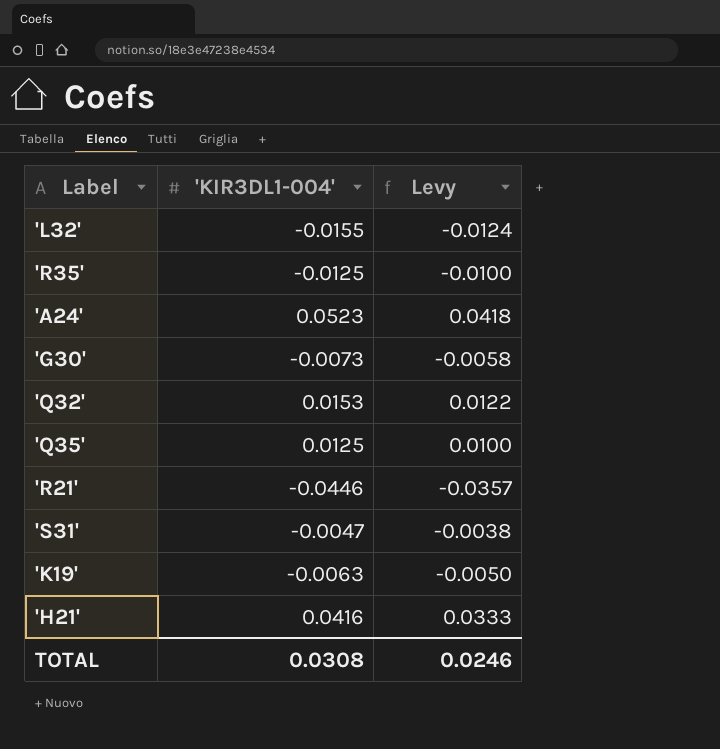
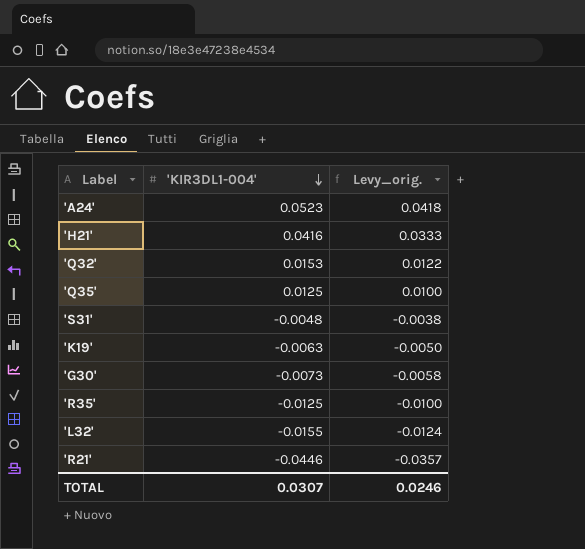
row order: none -> 'KIR3DL1-004' descending
column name: Levy -> Levy_orig.
'S31' | 'KIR3DL1-004': -0.0047 -> -0.0048
TOTAL | 'KIR3DL1-004': 0.0308 -> 0.0307

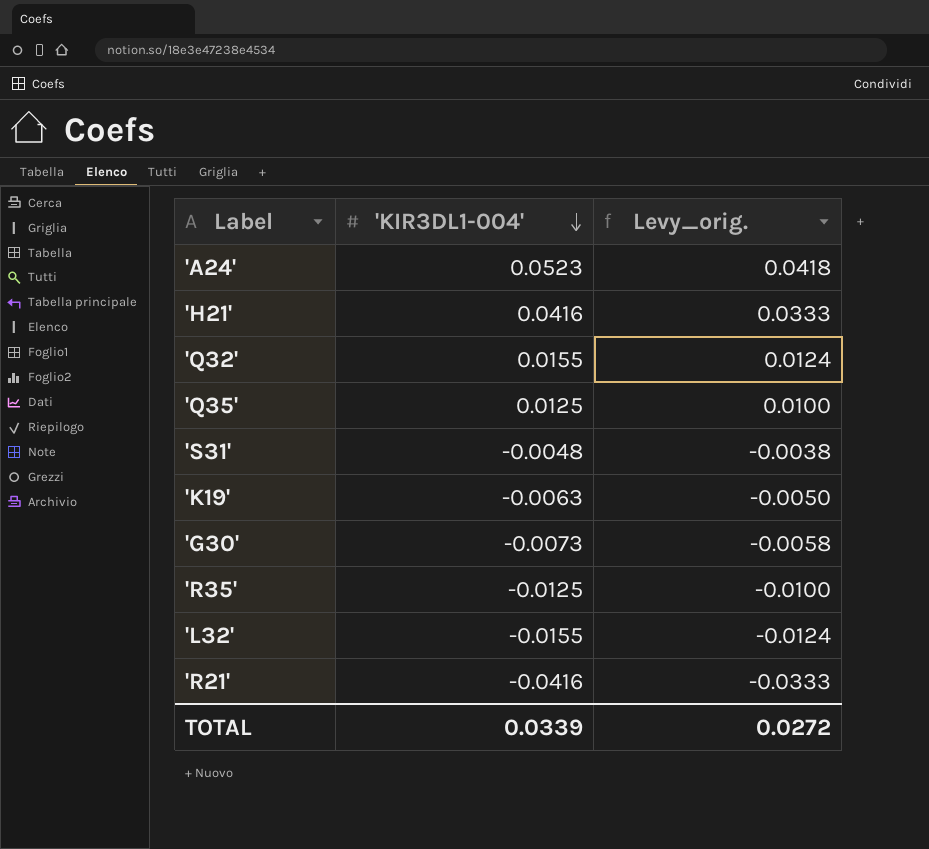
'Q32' | 'KIR3DL1-004': 0.0153 -> 0.0155
'Q32' | Levy_orig.: 0.0122 -> 0.0124
'R21' | 'KIR3DL1-004': -0.0446 -> -0.0416
'R21' | Levy_orig.: -0.0357 -> -0.0333
TOTAL | 'KIR3DL1-004': 0.0307 -> 0.0339
TOTAL | Levy_orig.: 0.0246 -> 0.0272

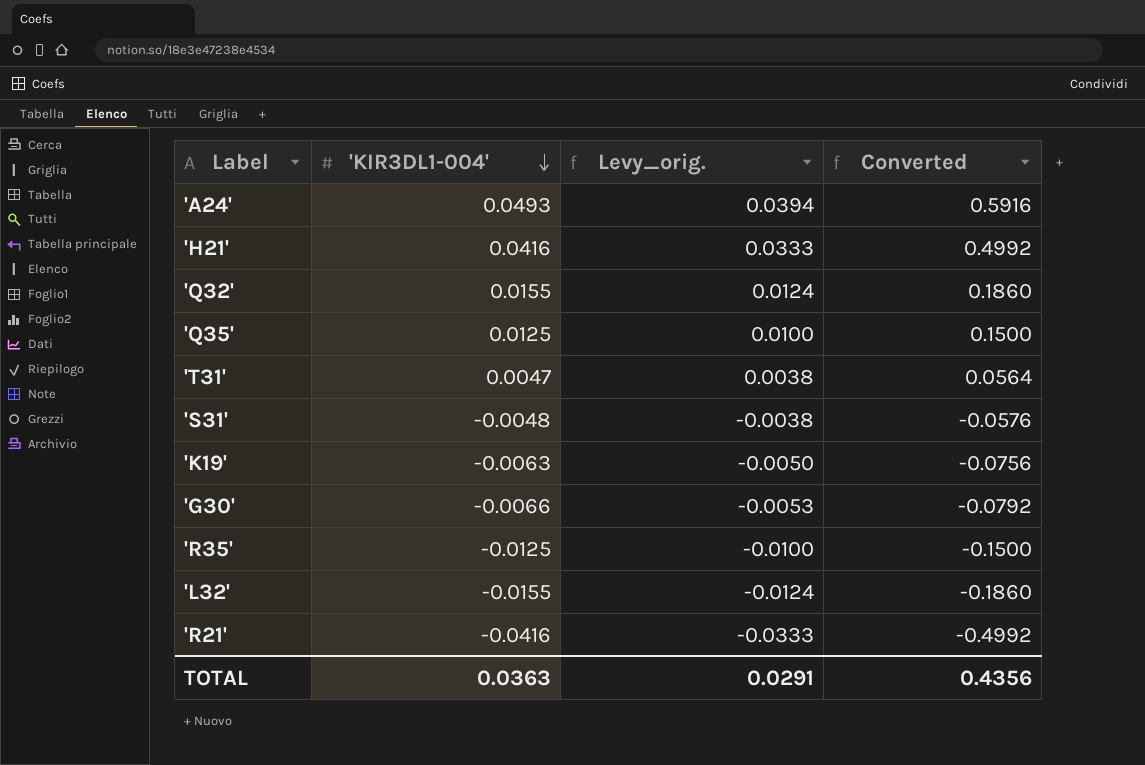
column Converted | formula: none -> ['KIR3DL1-004'] * 12
'A24' | 'KIR3DL1-004': 0.0523 -> 0.0493
'A24' | Levy_orig.: 0.0418 -> 0.0394
row 'T31': none -> 0.0047 | 0.0038 | 0.0564
'G30' | 'KIR3DL1-004': -0.0073 -> -0.0066
'G30' | Levy_orig.: -0.0058 -> -0.0053
TOTAL | 'KIR3DL1-004': 0.0339 -> 0.0363
TOTAL | Levy_orig.: 0.0272 -> 0.0291

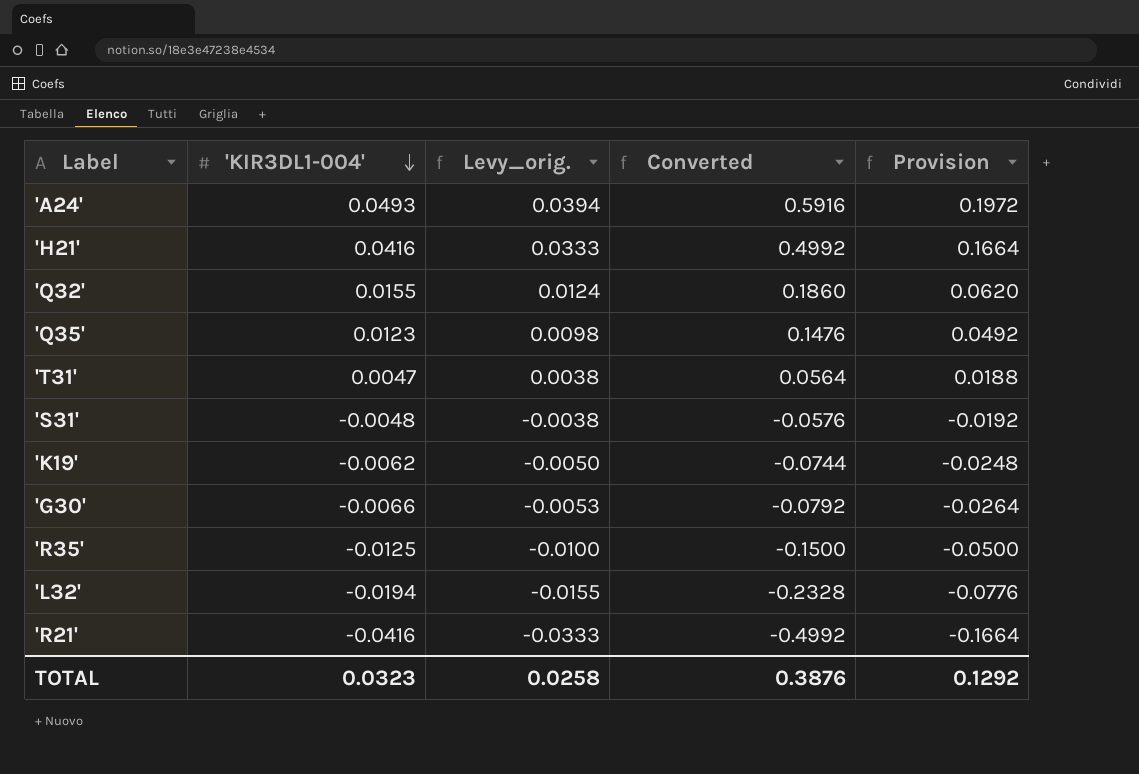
column Provision | formula: none -> ['KIR3DL1-004'] * 4
'Q35' | 'KIR3DL1-004': 0.0125 -> 0.0123
'Q35' | Levy_orig.: 0.0100 -> 0.0098
'Q35' | Converted: 0.1500 -> 0.1476
'K19' | 'KIR3DL1-004': -0.0063 -> -0.0062
'K19' | Converted: -0.0756 -> -0.0744
'L32' | 'KIR3DL1-004': -0.0155 -> -0.0194
'L32' | Levy_orig.: -0.0124 -> -0.0155
'L32' | Converted: -0.1860 -> -0.2328
TOTAL | 'KIR3DL1-004': 0.0363 -> 0.0323
TOTAL | Levy_orig.: 0.0291 -> 0.0258
TOTAL | Converted: 0.4356 -> 0.3876

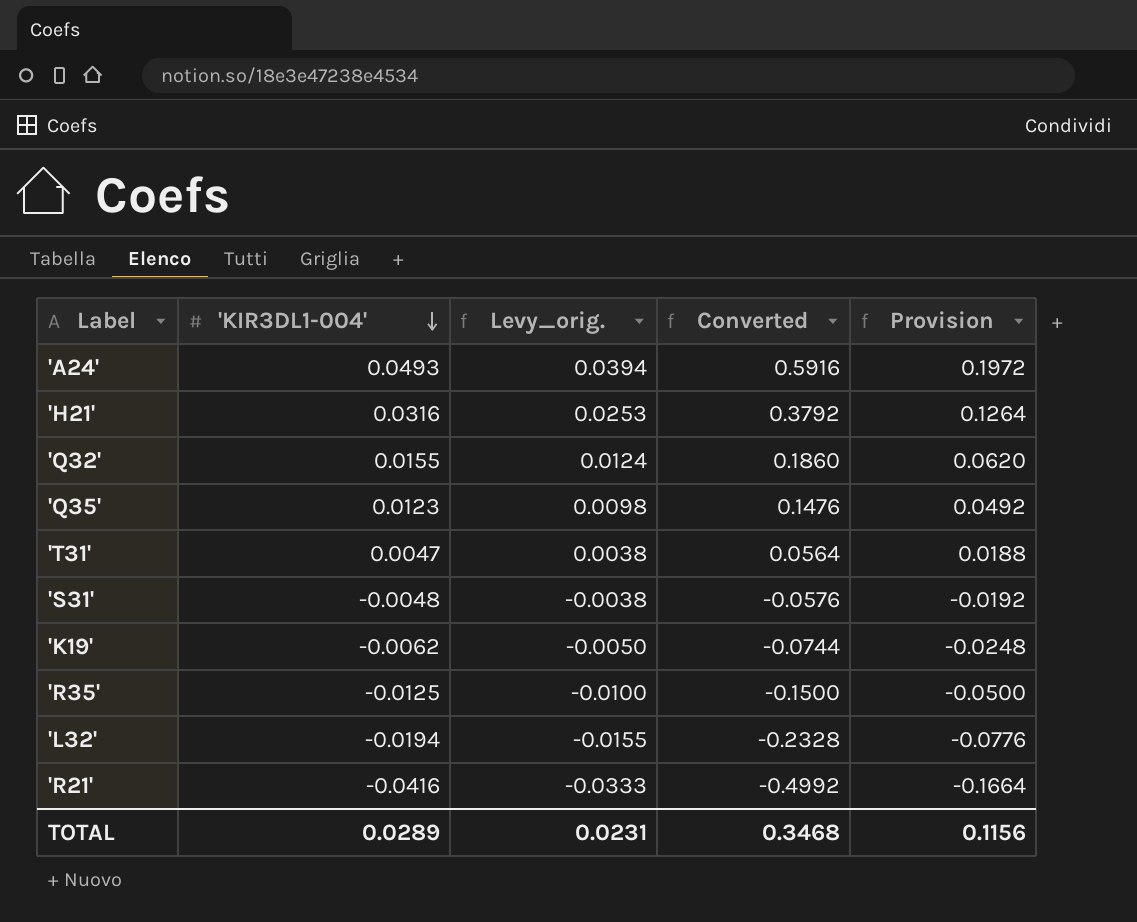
row 'G30': -0.0066 | -0.0053 | -0.0792 | -0.0264 -> none
'H21' | 'KIR3DL1-004': 0.0416 -> 0.0316
'H21' | Levy_orig.: 0.0333 -> 0.0253
'H21' | Converted: 0.4992 -> 0.3792
'H21' | Provision: 0.1664 -> 0.1264
TOTAL | 'KIR3DL1-004': 0.0323 -> 0.0289
TOTAL | Levy_orig.: 0.0258 -> 0.0231
TOTAL | Converted: 0.3876 -> 0.3468
TOTAL | Provision: 0.1292 -> 0.1156

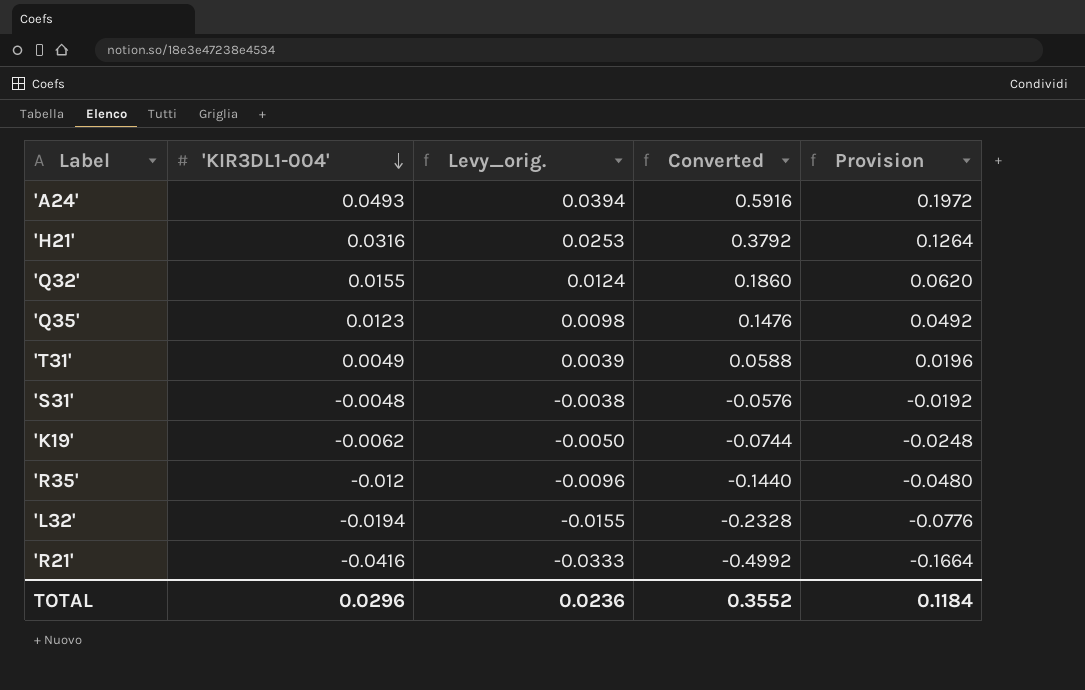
'T31' | 'KIR3DL1-004': 0.0047 -> 0.0049
'T31' | Levy_orig.: 0.0038 -> 0.0039
'T31' | Converted: 0.0564 -> 0.0588
'T31' | Provision: 0.0188 -> 0.0196
'R35' | 'KIR3DL1-004': -0.0125 -> -0.012
'R35' | Levy_orig.: -0.0100 -> -0.0096
'R35' | Converted: -0.1500 -> -0.1440
'R35' | Provision: -0.0500 -> -0.0480
TOTAL | 'KIR3DL1-004': 0.0289 -> 0.0296
TOTAL | Levy_orig.: 0.0231 -> 0.0236
TOTAL | Converted: 0.3468 -> 0.3552
TOTAL | Provision: 0.1156 -> 0.1184

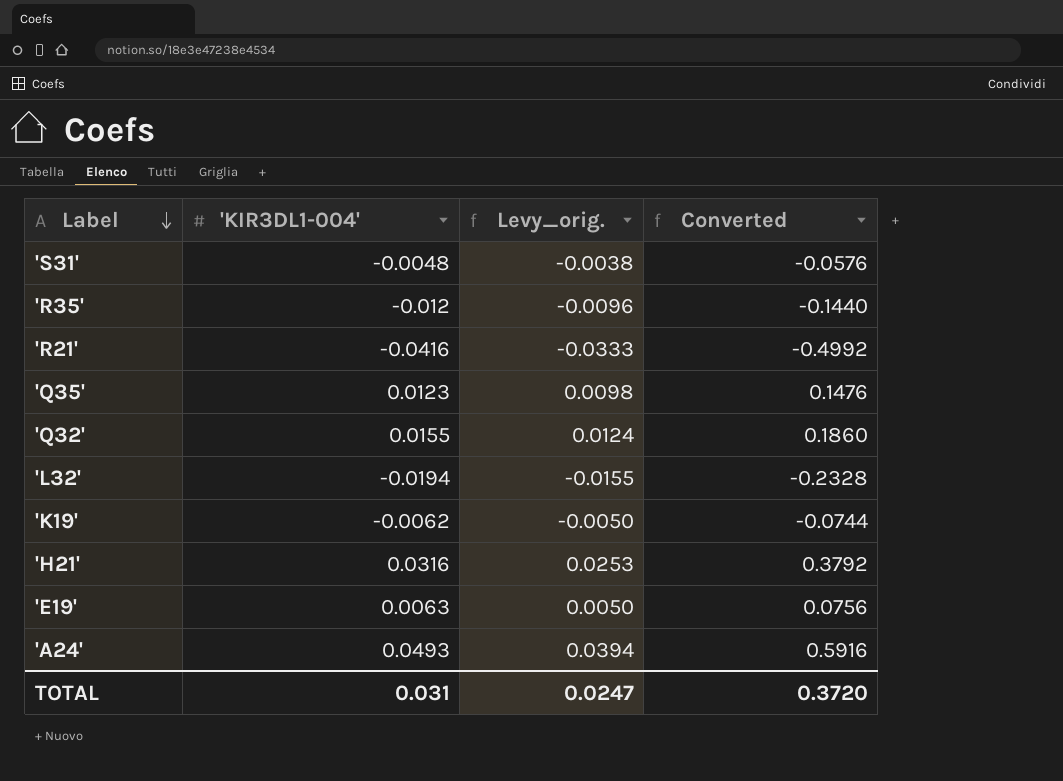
row order: 'KIR3DL1-004' descending -> Label descending
column Provision | formula: ['KIR3DL1-004'] * 4 -> none
row 'T31': 0.0049 | 0.0039 | 0.0588 | 0.0196 -> none
row 'E19': none -> 0.0063 | 0.0050 | 0.0756
TOTAL | 'KIR3DL1-004': 0.0296 -> 0.031
TOTAL | Levy_orig.: 0.0236 -> 0.0247
TOTAL | Converted: 0.3552 -> 0.3720

